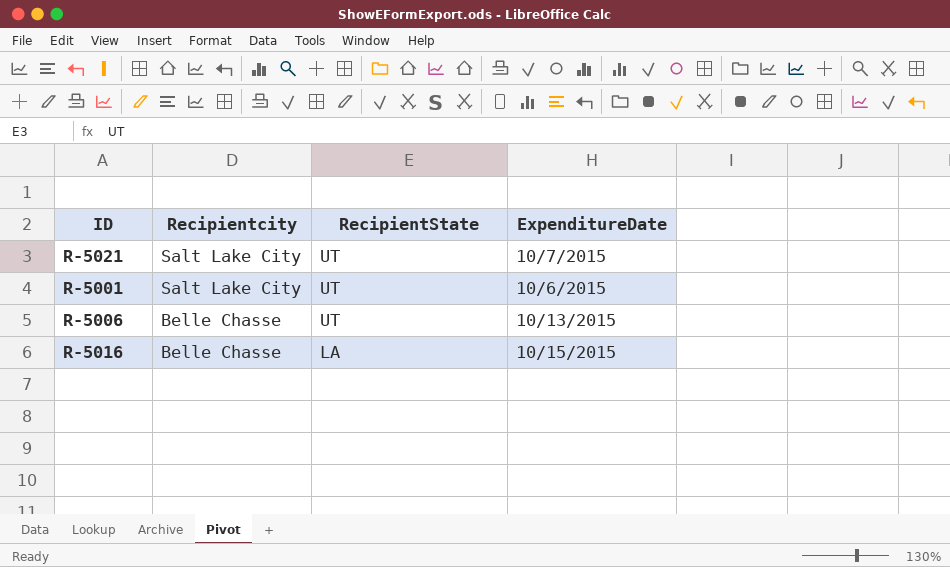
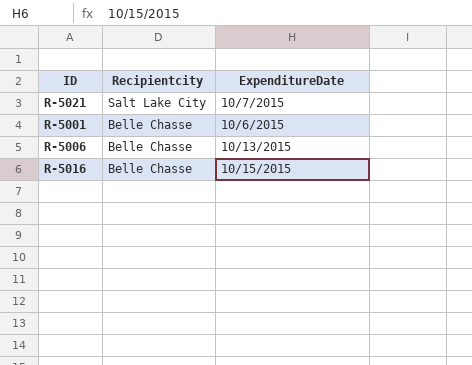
column RecipientState | position: 3 -> none
R-5001 | Recipientcity: Salt Lake City -> Belle Chasse

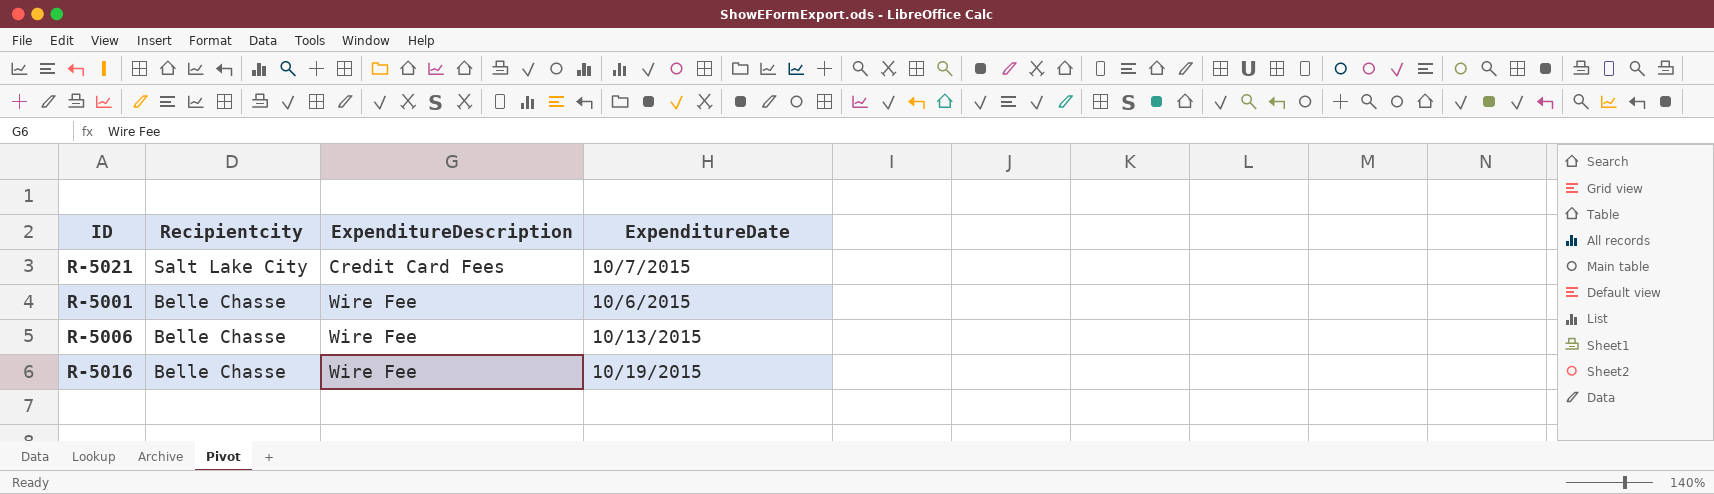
column ExpenditureDescription | position: none -> 3
R-5016 | ExpenditureDate: 10/15/2015 -> 10/19/2015

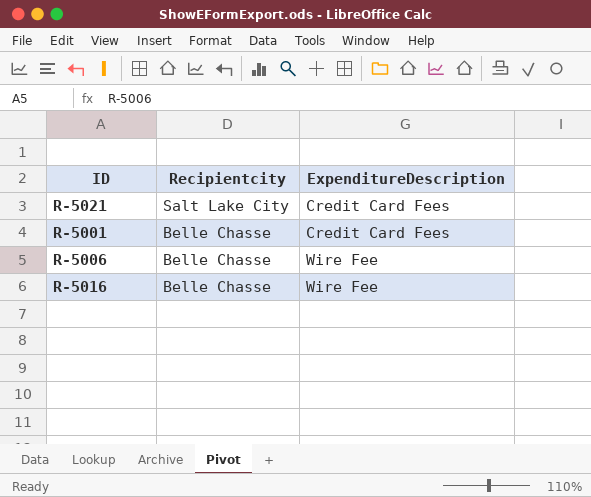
column ExpenditureDate | position: 4 -> none
R-5001 | ExpenditureDescription: Wire Fee -> Credit Card Fees

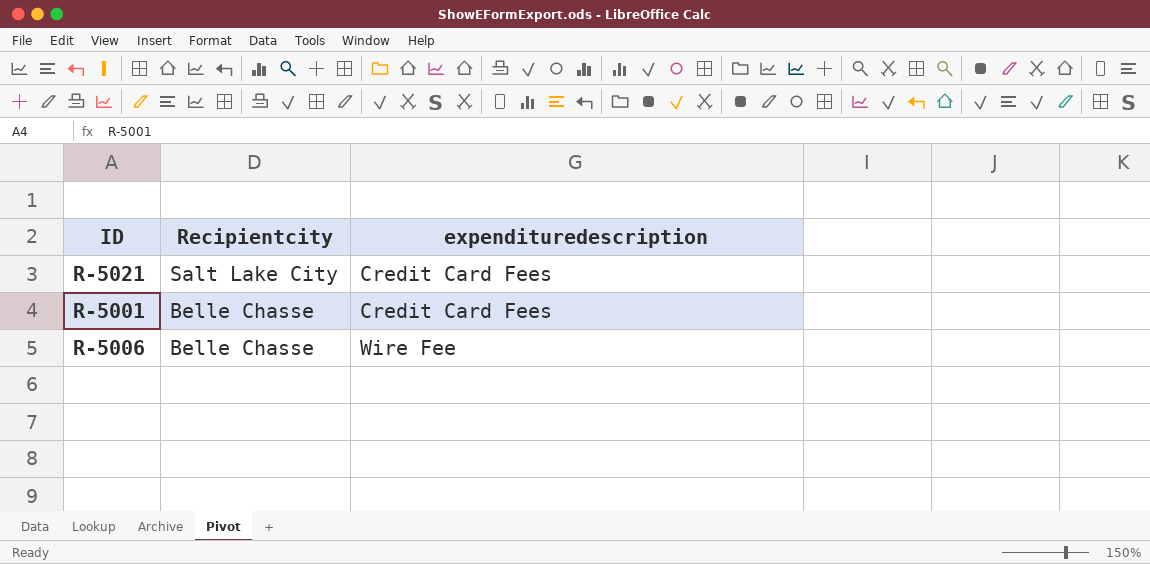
column name: ExpenditureDescription -> expendituredescription
row R-5016: Belle Chasse | Wire Fee -> none

